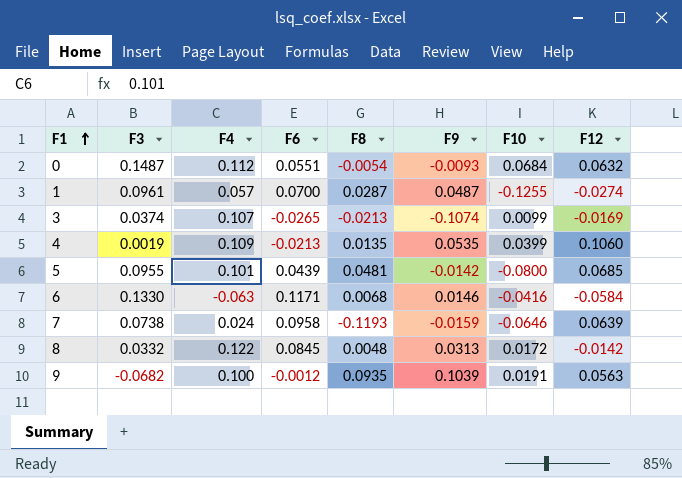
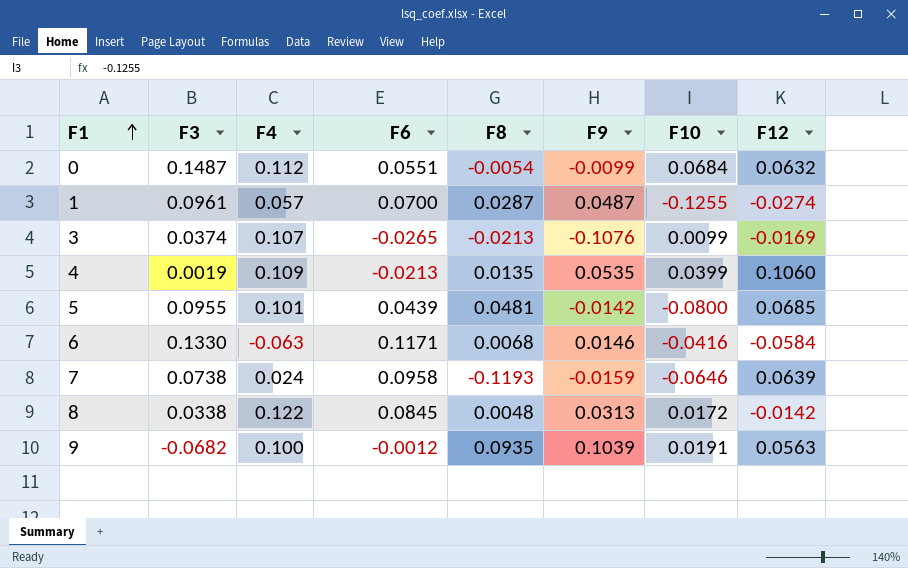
0 | F9: -0.0093 -> -0.0099
3 | F9: -0.1074 -> -0.1076
8 | F3: 0.0332 -> 0.0338

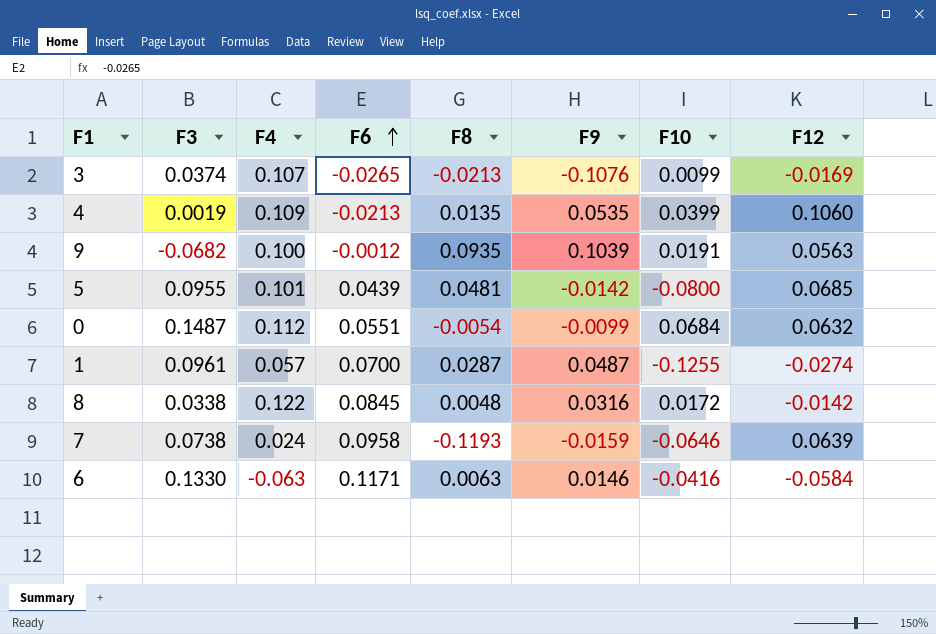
row order: F1 ascending -> F6 ascending
8 | F9: 0.0313 -> 0.0316
6 | F8: 0.0068 -> 0.0063

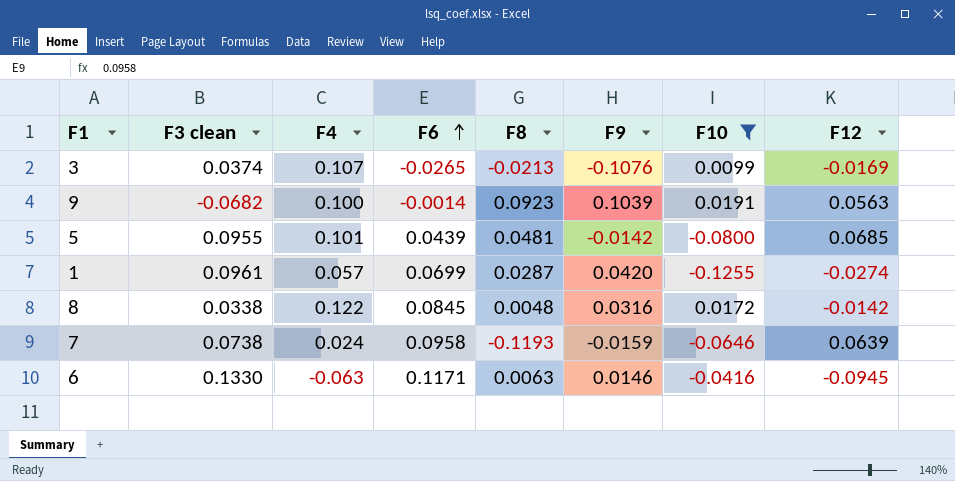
filter: none -> F10 <= 0.0191
column name: F3 -> F3 clean
9 | F6: -0.0012 -> -0.0014
9 | F8: 0.0935 -> 0.0923
1 | F6: 0.0700 -> 0.0699
1 | F9: 0.0487 -> 0.0420
6 | F12: -0.0584 -> -0.0945

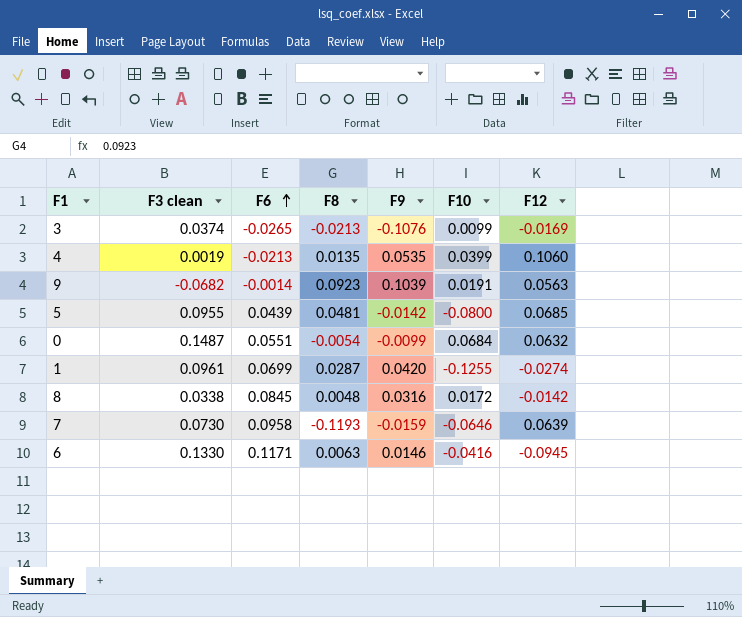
filter: F10 <= 0.0191 -> none
column F4 | position: 3 -> none
7 | F3 clean: 0.0738 -> 0.0730

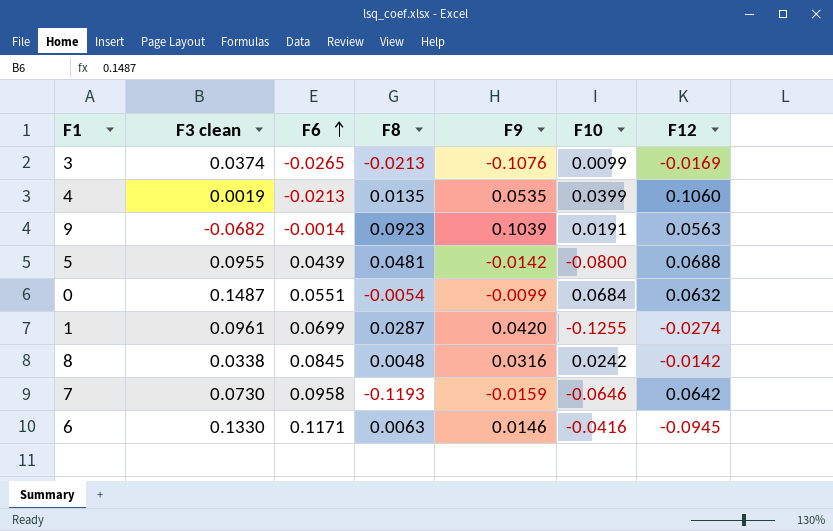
5 | F12: 0.0685 -> 0.0688
8 | F10: 0.0172 -> 0.0242
7 | F12: 0.0639 -> 0.0642

